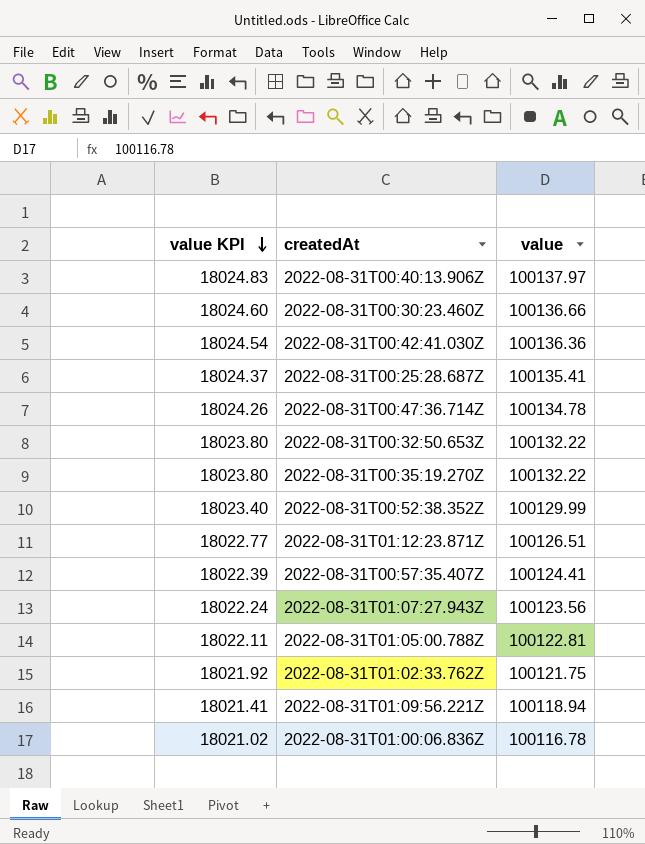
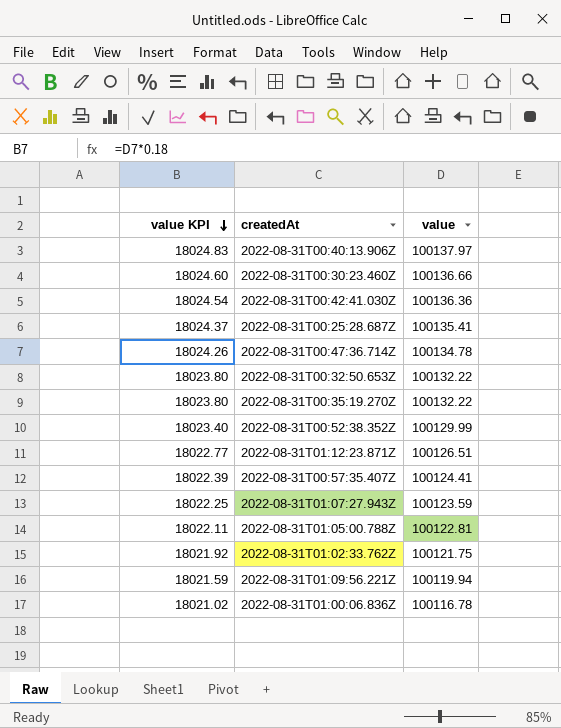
2022-08-31T01:07:27.943Z | value KPI: 18022.24 -> 18022.25
2022-08-31T01:07:27.943Z | value: 100123.56 -> 100123.59
2022-08-31T01:09:56.221Z | value KPI: 18021.41 -> 18021.59
2022-08-31T01:09:56.221Z | value: 100118.94 -> 100119.94

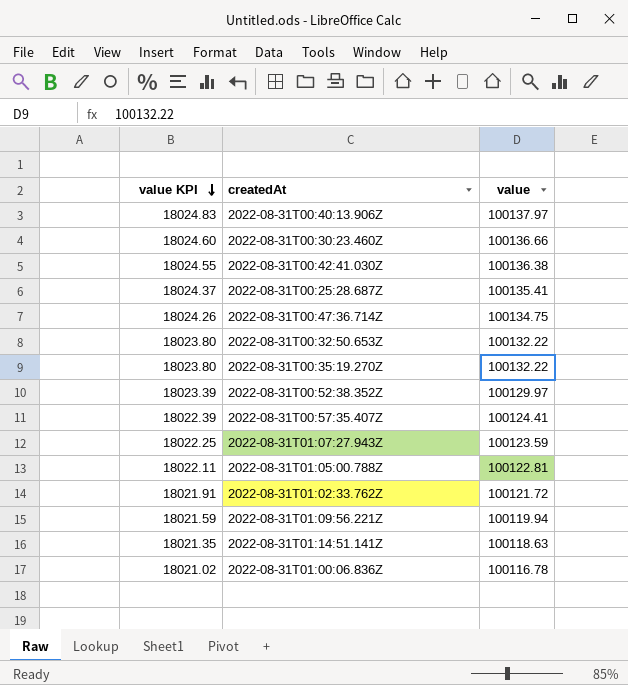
row 2022-08-31T01:12:23.871Z: 18022.77 | 100126.51 -> none
2022-08-31T00:42:41.030Z | value KPI: 18024.54 -> 18024.55
2022-08-31T00:42:41.030Z | value: 100136.36 -> 100136.38
2022-08-31T00:47:36.714Z | value: 100134.78 -> 100134.75
2022-08-31T00:52:38.352Z | value KPI: 18023.40 -> 18023.39
2022-08-31T00:52:38.352Z | value: 100129.99 -> 100129.97
2022-08-31T01:02:33.762Z | value KPI: 18021.92 -> 18021.91
2022-08-31T01:02:33.762Z | value: 100121.75 -> 100121.72
row 2022-08-31T01:14:51.141Z: none -> 18021.35 | 100118.63

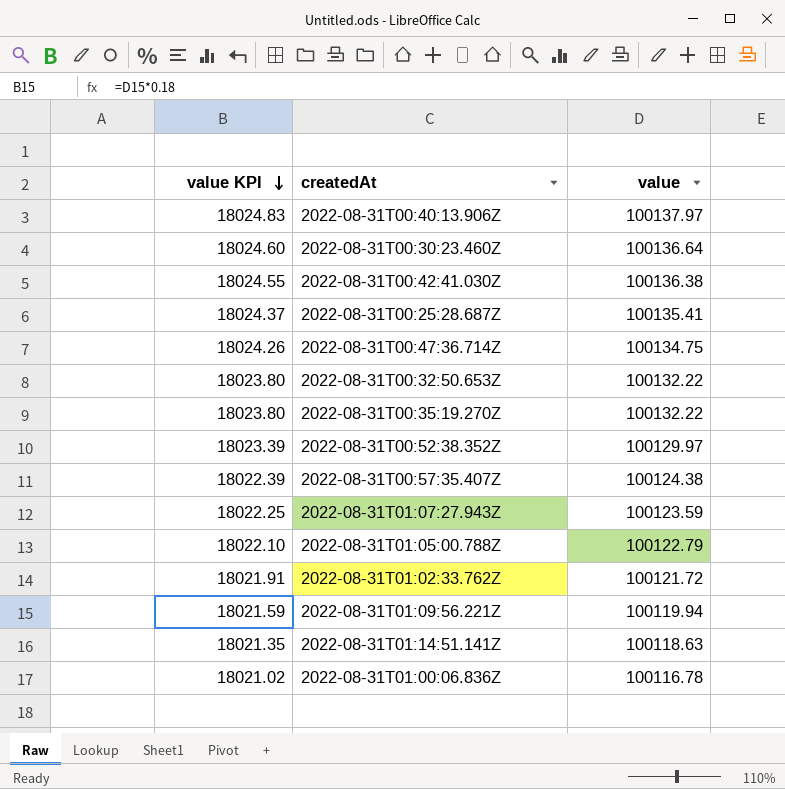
2022-08-31T00:30:23.460Z | value: 100136.66 -> 100136.64
2022-08-31T00:57:35.407Z | value: 100124.41 -> 100124.38
2022-08-31T01:05:00.788Z | value KPI: 18022.11 -> 18022.10
2022-08-31T01:05:00.788Z | value: 100122.81 -> 100122.79

